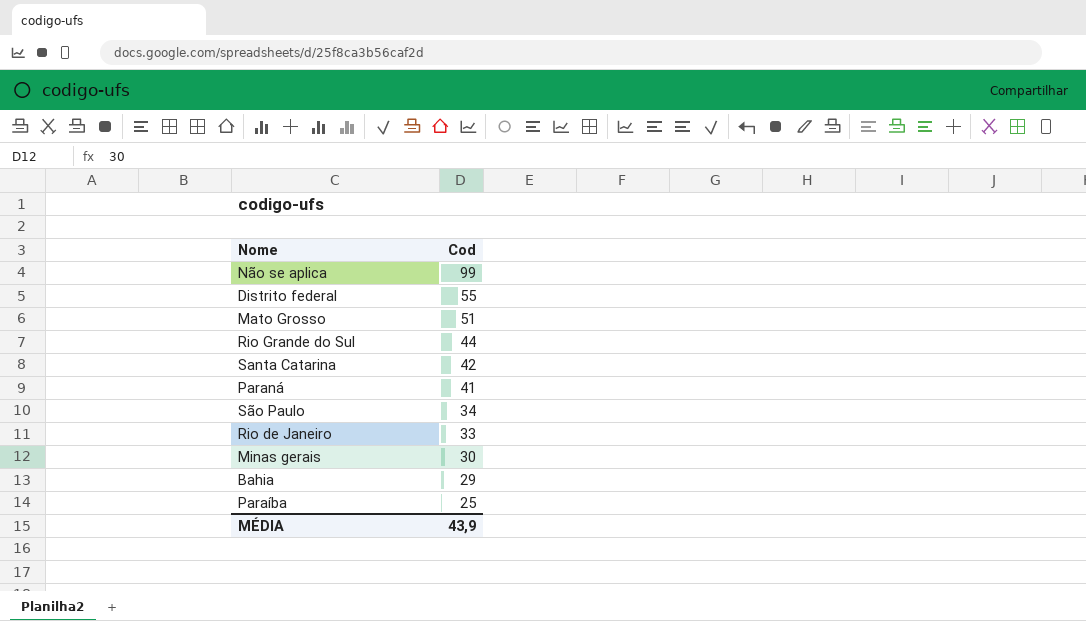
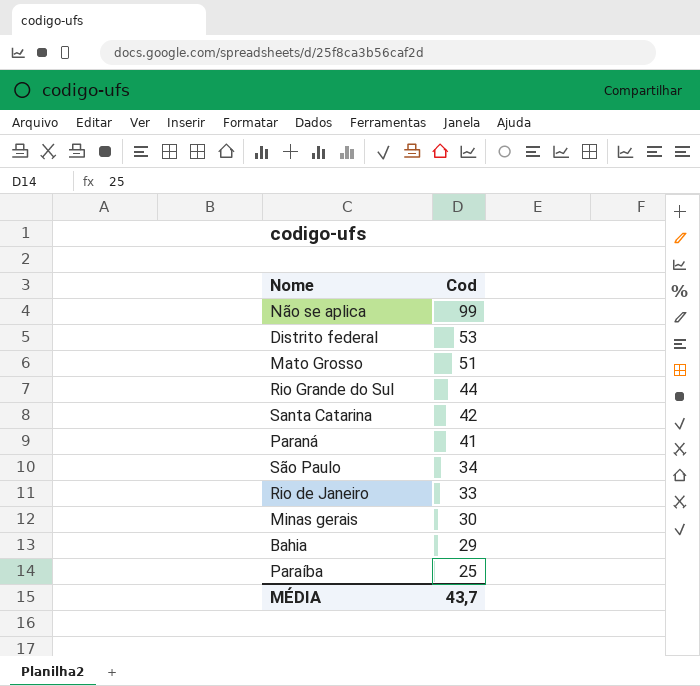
Distrito federal | Cod: 55 -> 53
MÉDIA | Cod: 43,9 -> 43,7

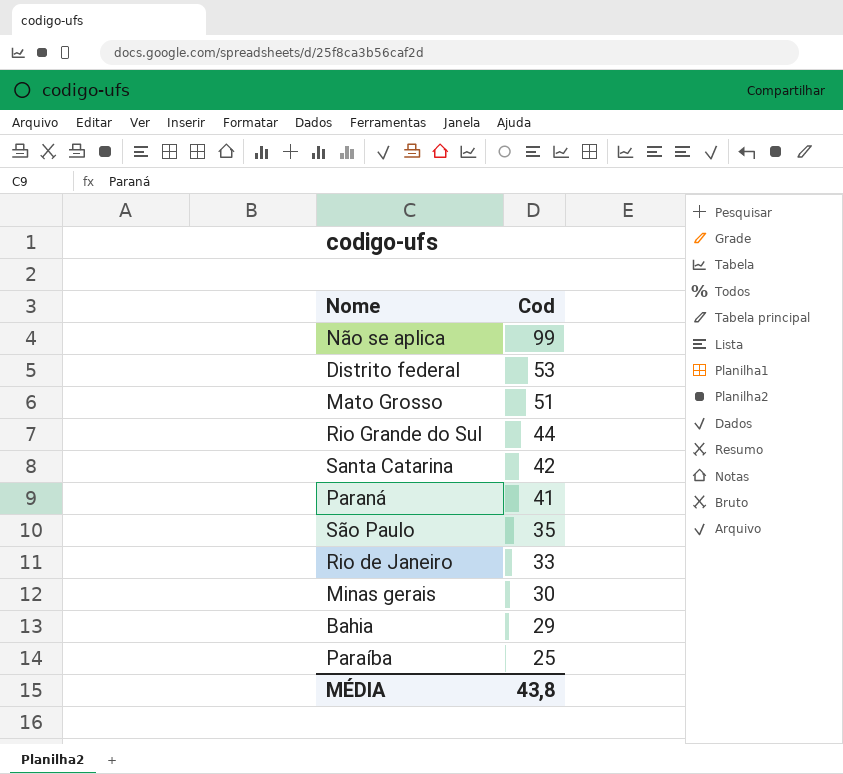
São Paulo | Cod: 34 -> 35
MÉDIA | Cod: 43,7 -> 43,8

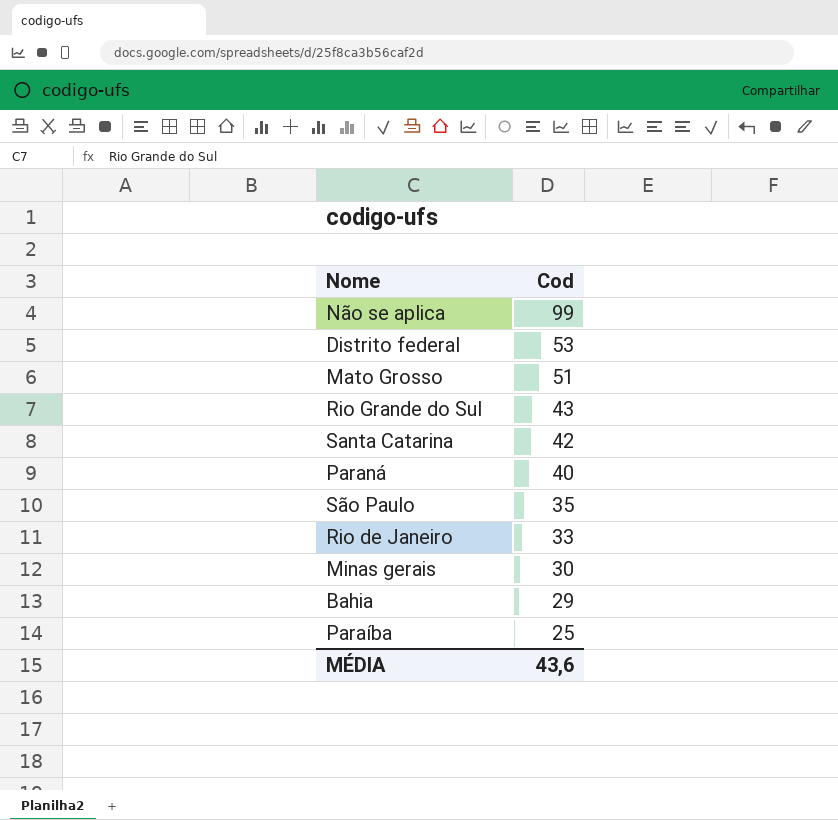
Rio Grande do Sul | Cod: 44 -> 43
Paraná | Cod: 41 -> 40
MÉDIA | Cod: 43,8 -> 43,6

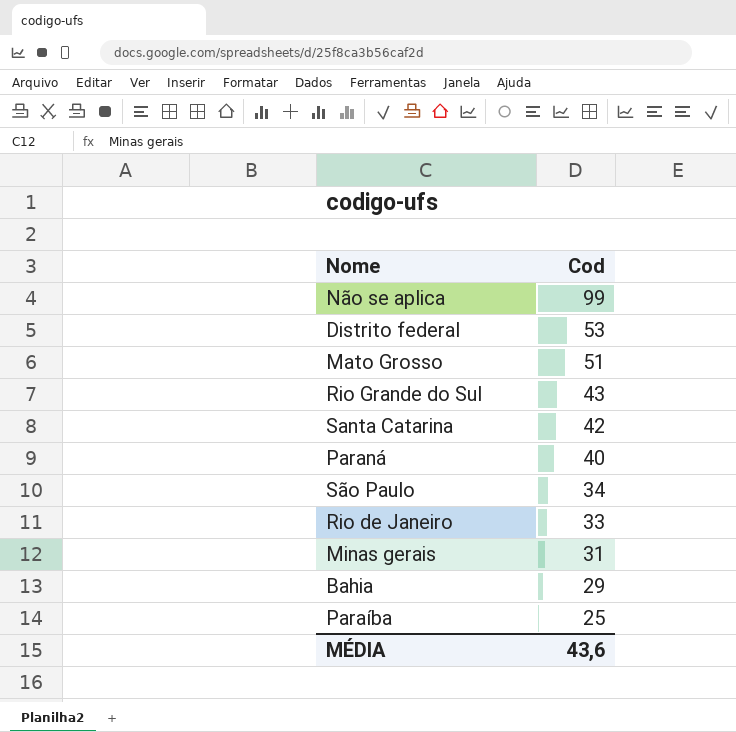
São Paulo | Cod: 35 -> 34
Minas gerais | Cod: 30 -> 31

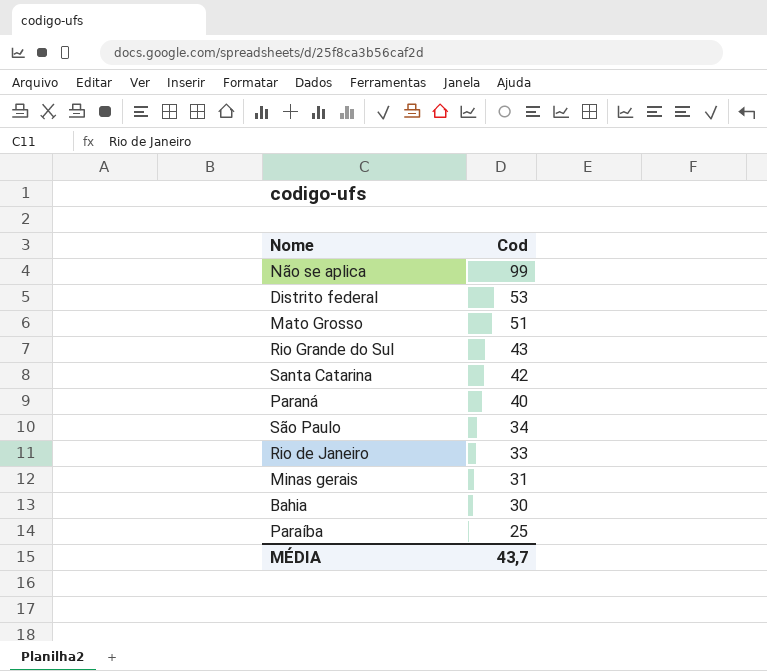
Bahia | Cod: 29 -> 30
MÉDIA | Cod: 43,6 -> 43,7

